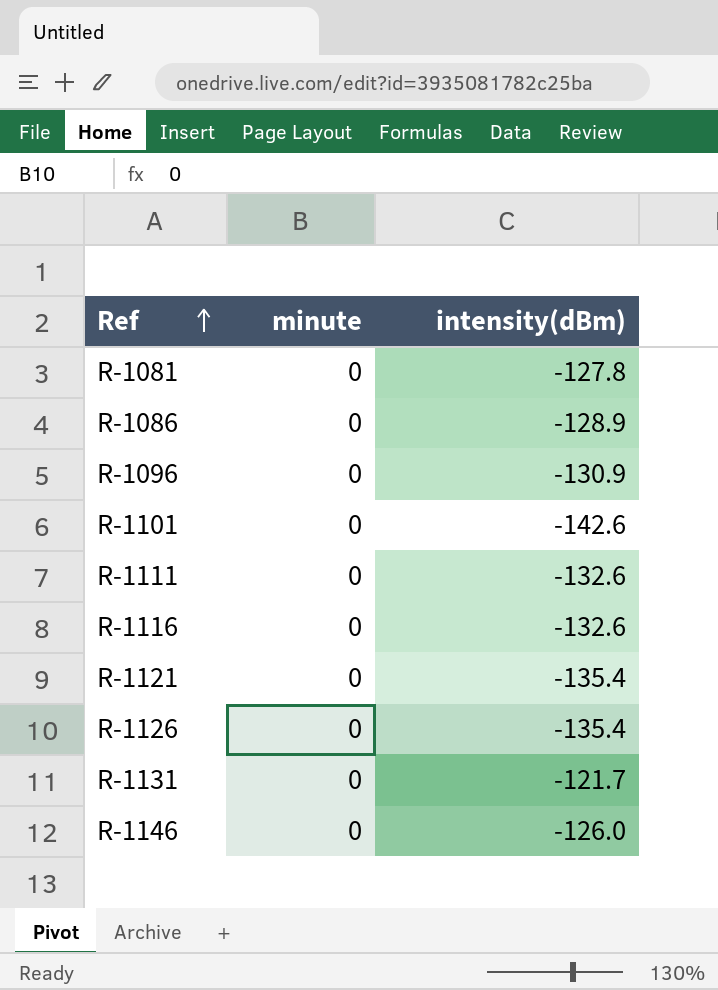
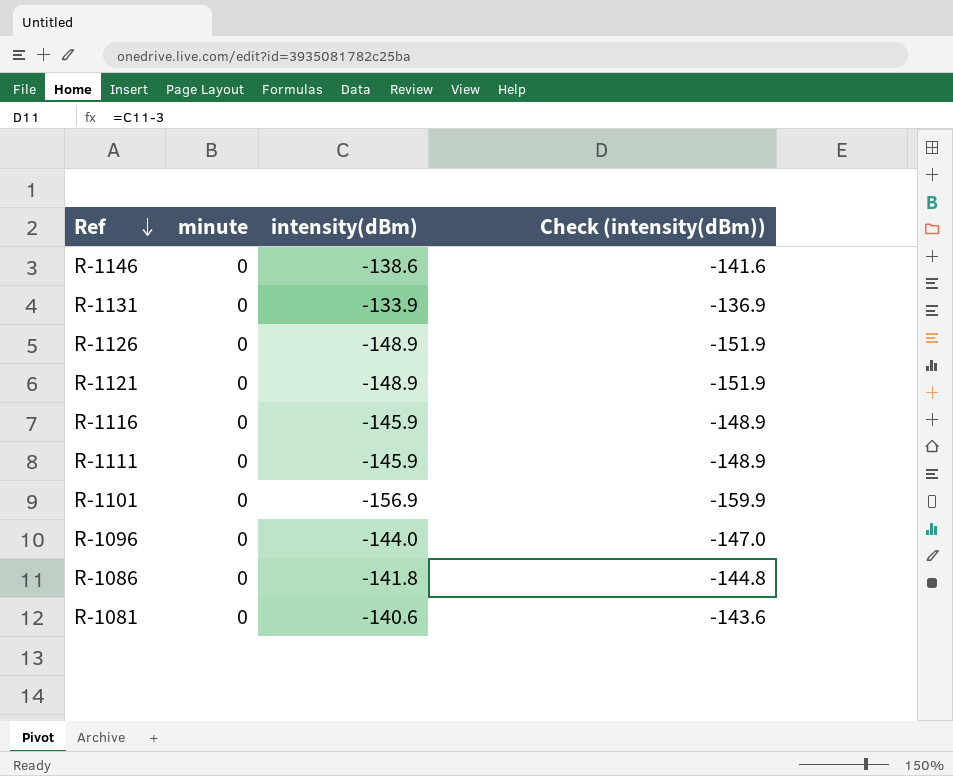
row order: Ref ascending -> Ref descending
column Check (intensity(dBm)) | formula: none -> [intensity(dBm)] - 3
R-1146 | intensity(dBm): -126.0 -> -138.6
R-1131 | intensity(dBm): -121.7 -> -133.9
R-1126 | intensity(dBm): -135.4 -> -148.9
R-1121 | intensity(dBm): -135.4 -> -148.9
R-1116 | intensity(dBm): -132.6 -> -145.9
R-1111 | intensity(dBm): -132.6 -> -145.9
R-1101 | intensity(dBm): -142.6 -> -156.9
R-1096 | intensity(dBm): -130.9 -> -144.0
R-1086 | intensity(dBm): -128.9 -> -141.8
R-1081 | intensity(dBm): -127.8 -> -140.6

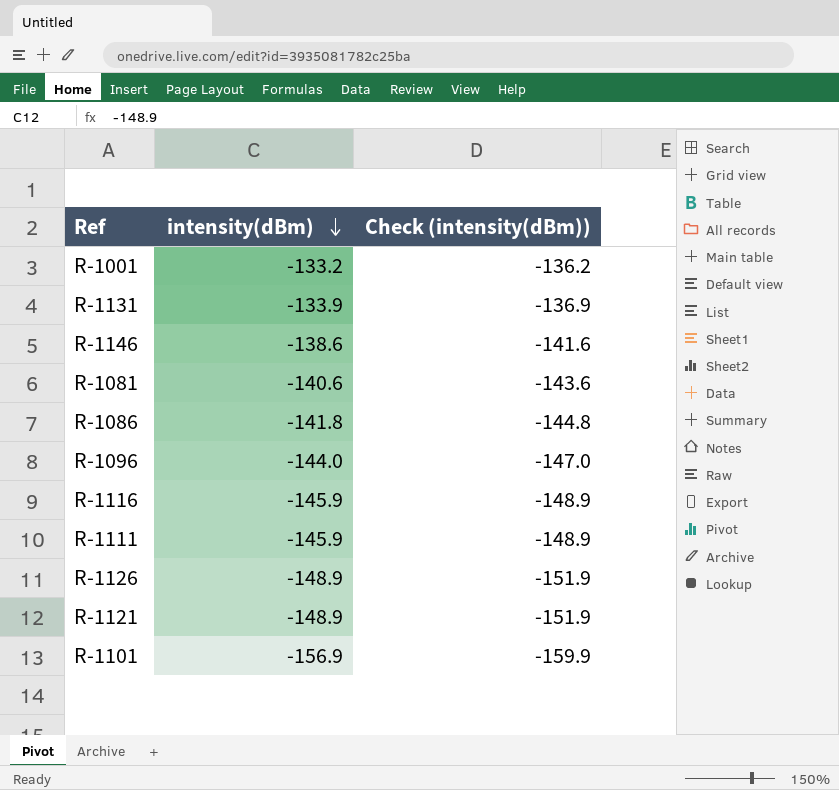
row order: Ref descending -> intensity(dBm) descending
column minute | position: 2 -> none
row R-1001: none -> -133.2 | -136.2

